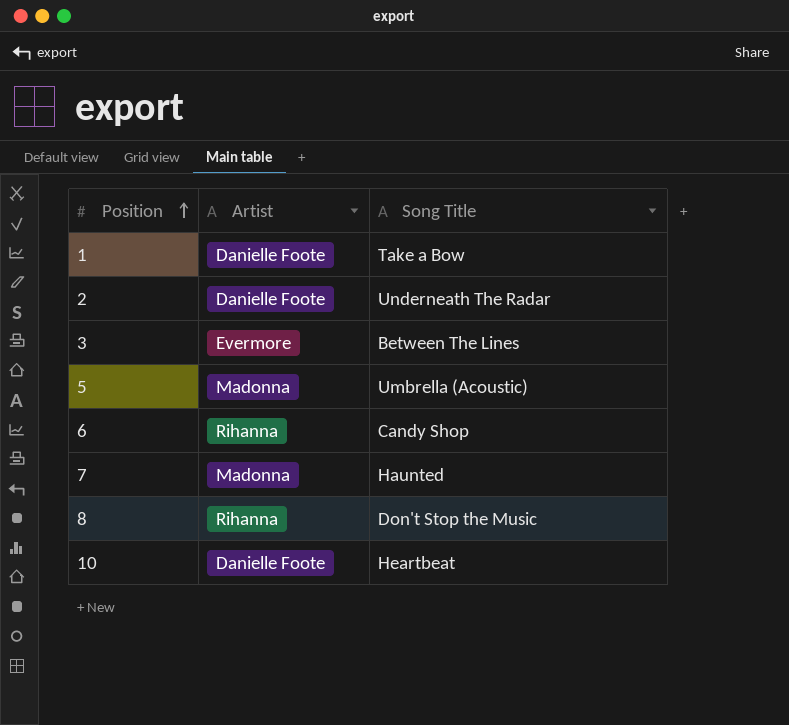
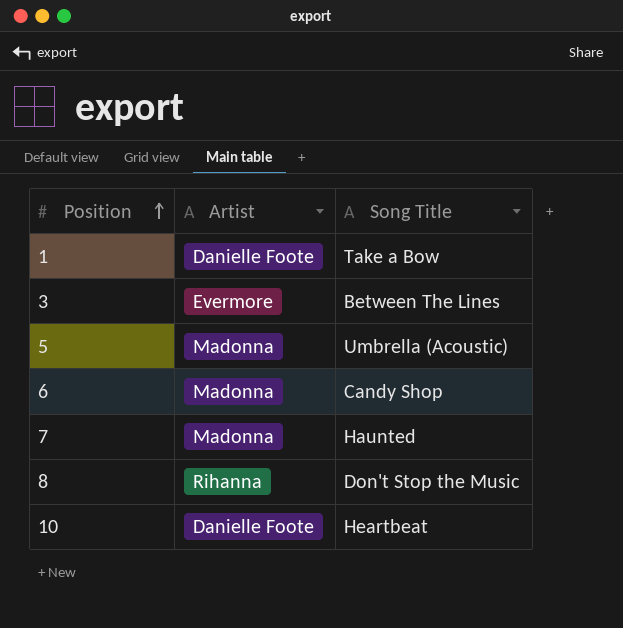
row 2: Danielle Foote | Underneath The Radar -> none
6 | Artist: Rihanna -> Madonna

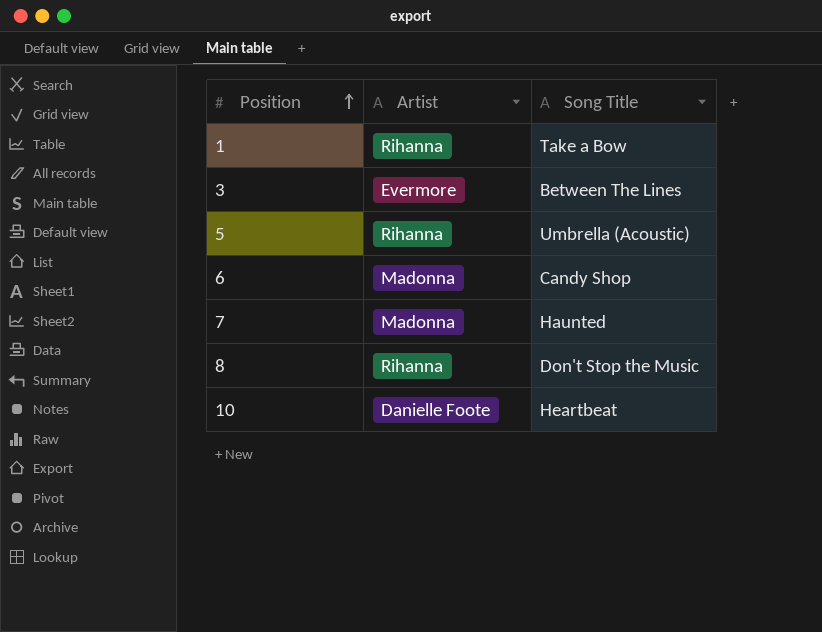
1 | Artist: Danielle Foote -> Rihanna
5 | Artist: Madonna -> Rihanna

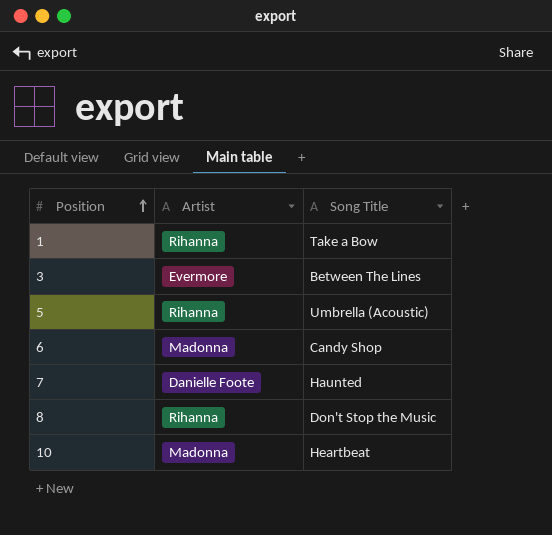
7 | Artist: Madonna -> Danielle Foote
10 | Artist: Danielle Foote -> Madonna

